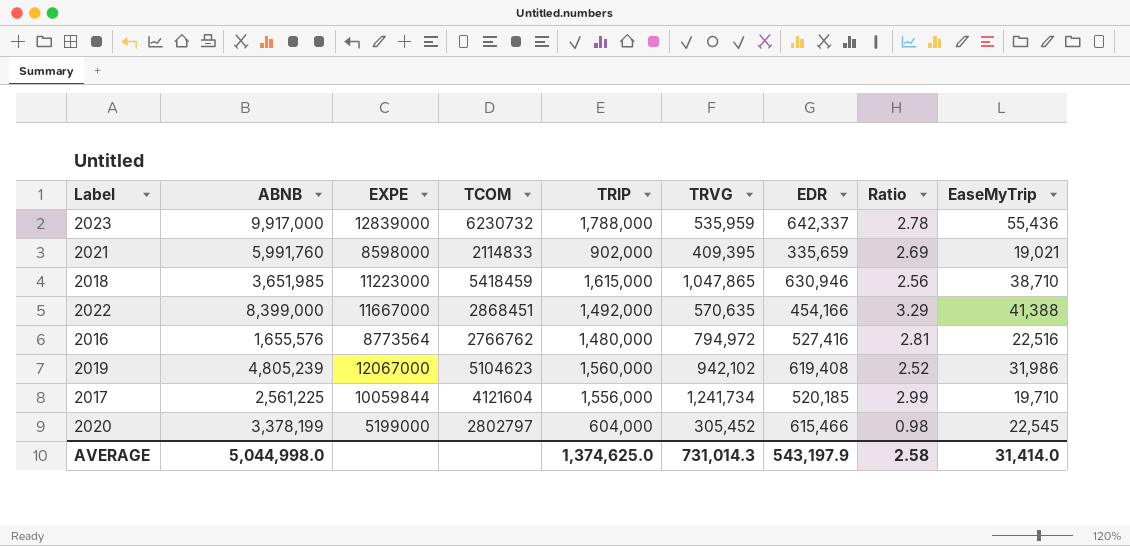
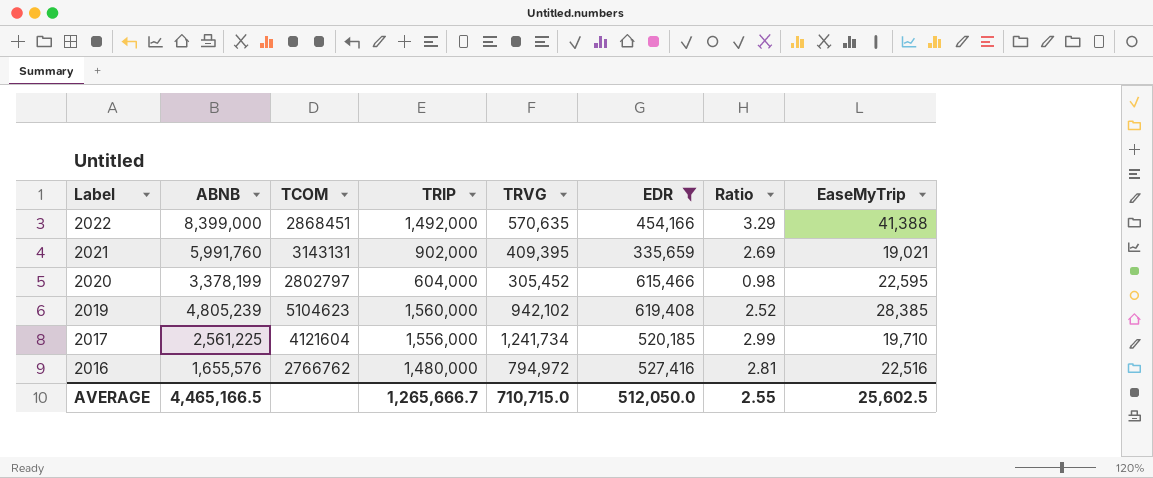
filter: none -> EDR <= 619,408
row order: none -> Label descending
column EXPE | position: 3 -> none
2021 | TCOM: 2114833 -> 3143131
2020 | EaseMyTrip: 22,545 -> 22,595
2019 | EaseMyTrip: 31,986 -> 28,385
AVERAGE | ABNB: 5,044,998.0 -> 4,465,166.5
AVERAGE | TRIP: 1,374,625.0 -> 1,265,666.7
AVERAGE | TRVG: 731,014.3 -> 710,715.0
AVERAGE | EDR: 543,197.9 -> 512,050.0
AVERAGE | Ratio: 2.58 -> 2.55
AVERAGE | EaseMyTrip: 31,414.0 -> 25,602.5

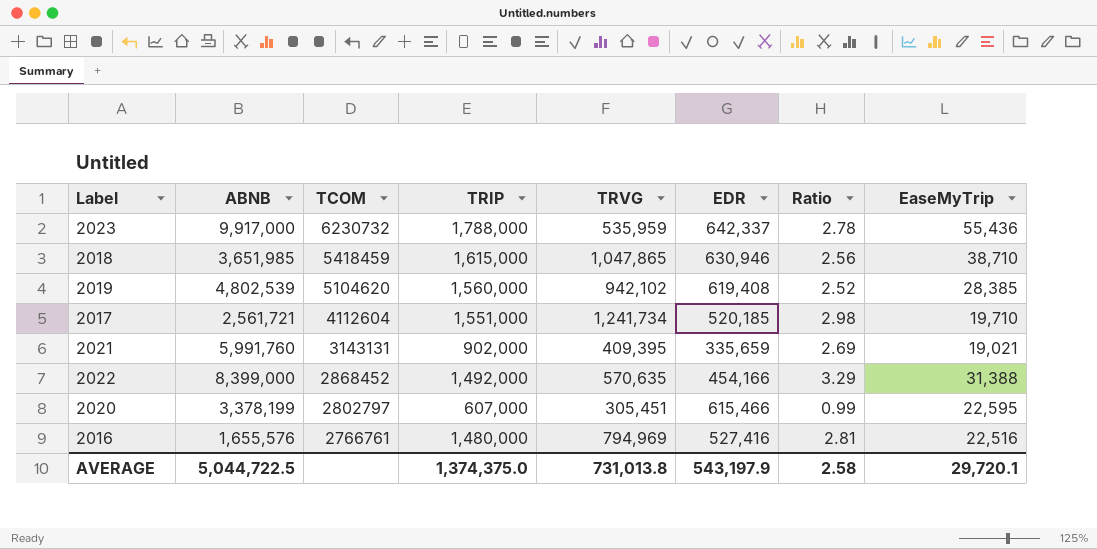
filter: EDR <= 619,408 -> none
row order: Label descending -> TCOM descending
2019 | ABNB: 4,805,239 -> 4,802,539
2019 | TCOM: 5104623 -> 5104620
2017 | ABNB: 2,561,225 -> 2,561,721
2017 | TCOM: 4121604 -> 4112604
2017 | TRIP: 1,556,000 -> 1,551,000
2017 | Ratio: 2.99 -> 2.98
2022 | TCOM: 2868451 -> 2868452
2022 | EaseMyTrip: 41,388 -> 31,388
2020 | TRIP: 604,000 -> 607,000
2020 | TRVG: 305,452 -> 305,451
2020 | Ratio: 0.98 -> 0.99
2016 | TCOM: 2766762 -> 2766761
2016 | TRVG: 794,972 -> 794,969
AVERAGE | ABNB: 4,465,166.5 -> 5,044,722.5
AVERAGE | TRIP: 1,265,666.7 -> 1,374,375.0
AVERAGE | TRVG: 710,715.0 -> 731,013.8
AVERAGE | EDR: 512,050.0 -> 543,197.9
AVERAGE | Ratio: 2.55 -> 2.58
AVERAGE | EaseMyTrip: 25,602.5 -> 29,720.1

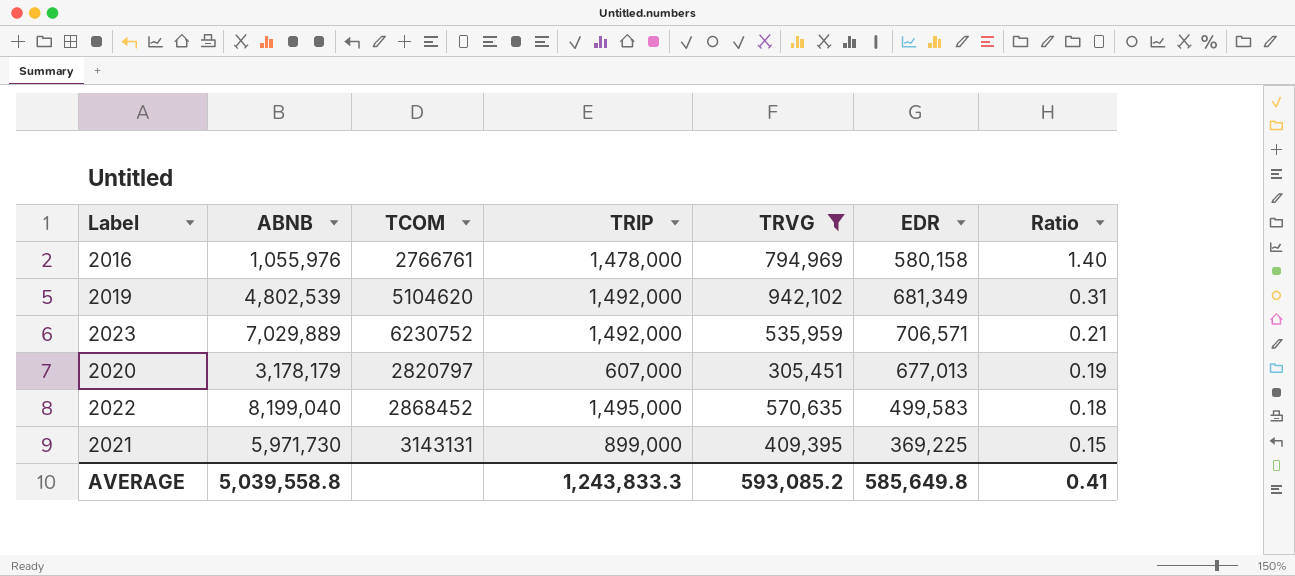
filter: none -> TRVG <= 942,102
row order: TCOM descending -> Ratio descending
column EaseMyTrip | position: 8 -> none
column Ratio | formula: [TRIP] / [EDR] -> [TRIP] / [ABNB]
2016 | ABNB: 1,655,576 -> 1,055,976
2016 | TRIP: 1,480,000 -> 1,478,000
2016 | EDR: 527,416 -> 580,158
2019 | TRIP: 1,560,000 -> 1,492,000
2019 | EDR: 619,408 -> 681,349
2023 | ABNB: 9,917,000 -> 7,029,889
2023 | TCOM: 6230732 -> 6230752
2023 | TRIP: 1,788,000 -> 1,492,000
2023 | EDR: 642,337 -> 706,571
2020 | ABNB: 3,378,199 -> 3,178,179
2020 | TCOM: 2802797 -> 2820797
2020 | EDR: 615,466 -> 677,013
2022 | ABNB: 8,399,000 -> 8,199,040
2022 | TRIP: 1,492,000 -> 1,495,000
2022 | EDR: 454,166 -> 499,583
2021 | ABNB: 5,991,760 -> 5,971,730
2021 | TRIP: 902,000 -> 899,000
2021 | EDR: 335,659 -> 369,225
AVERAGE | ABNB: 5,044,722.5 -> 5,039,558.8
AVERAGE | TRIP: 1,374,375.0 -> 1,243,833.3
AVERAGE | TRVG: 731,013.8 -> 593,085.2
AVERAGE | EDR: 543,197.9 -> 585,649.8
AVERAGE | Ratio: 2.58 -> 0.41

